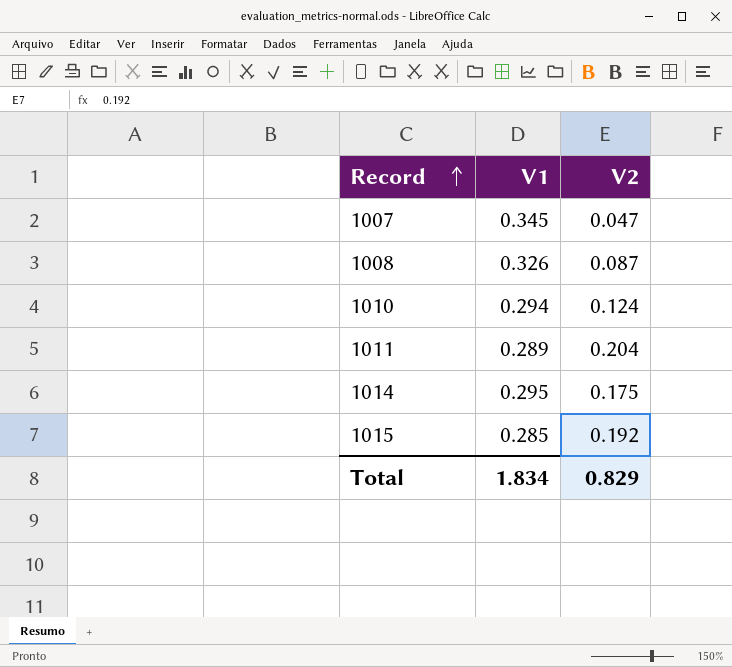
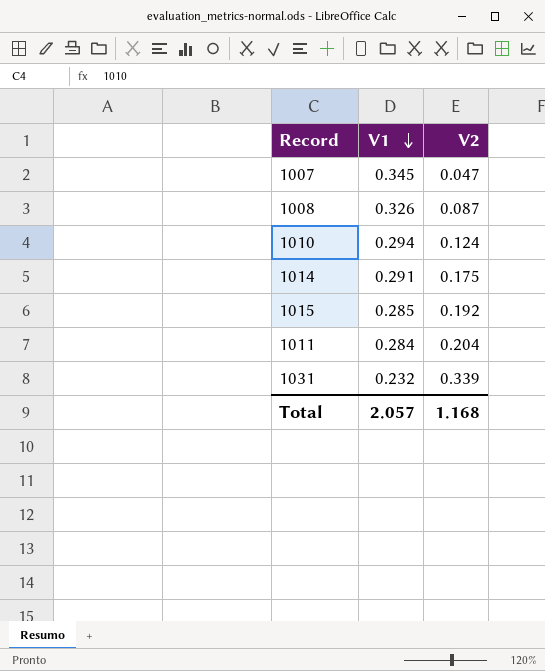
row order: Record ascending -> V1 descending
1014 | V1: 0.295 -> 0.291
1011 | V1: 0.289 -> 0.284
row 1031: none -> 0.232 | 0.339
Total | V1: 1.834 -> 2.057
Total | V2: 0.829 -> 1.168

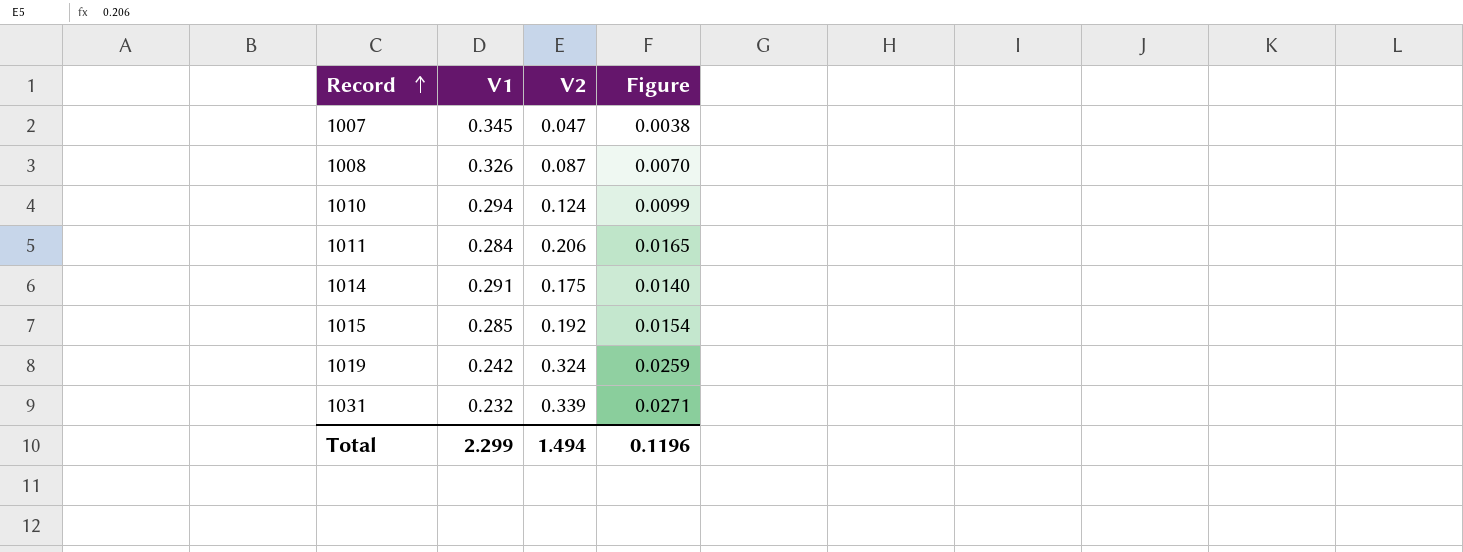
row order: V1 descending -> Record ascending
column Figure | formula: none -> [V2] * 0.08
1011 | V2: 0.204 -> 0.206
row 1019: none -> 0.242 | 0.324 | 0.0259
Total | V1: 2.057 -> 2.299
Total | V2: 1.168 -> 1.494

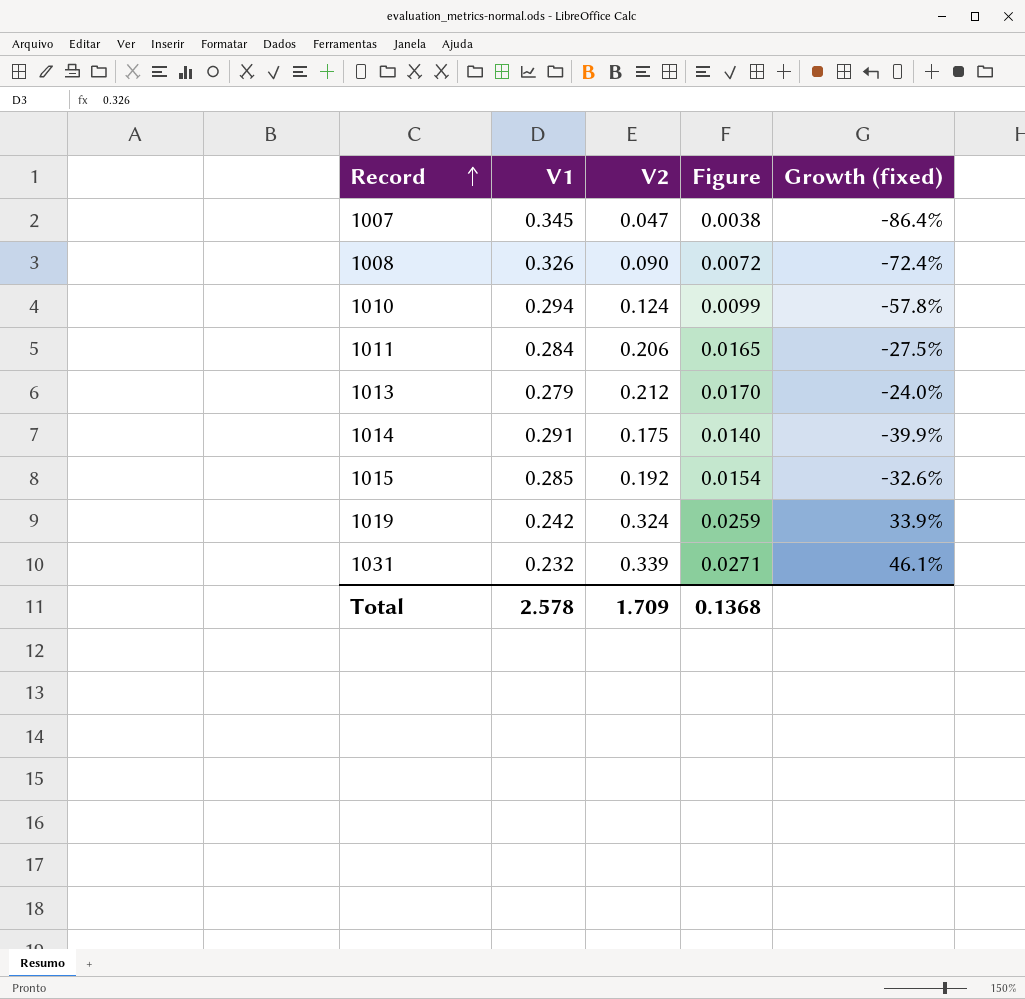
column Growth (fixed) | formula: none -> ([V2] - [V1]) / [V1]
1008 | V2: 0.087 -> 0.090
1008 | Figure: 0.0070 -> 0.0072
row 1013: none -> 0.279 | 0.212 | 0.0170 | -24.0%
Total | V1: 2.299 -> 2.578
Total | V2: 1.494 -> 1.709
Total | Figure: 0.1196 -> 0.1368

